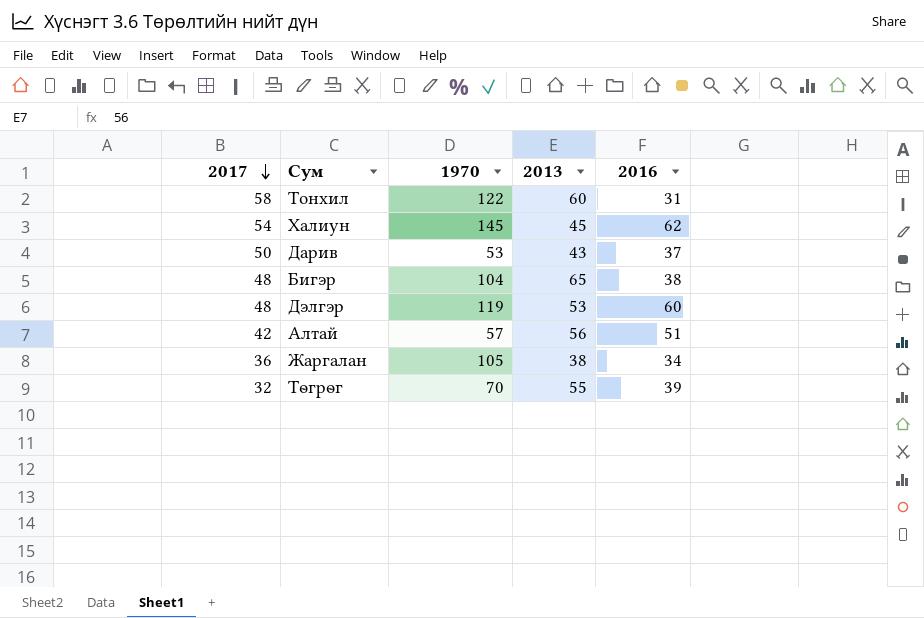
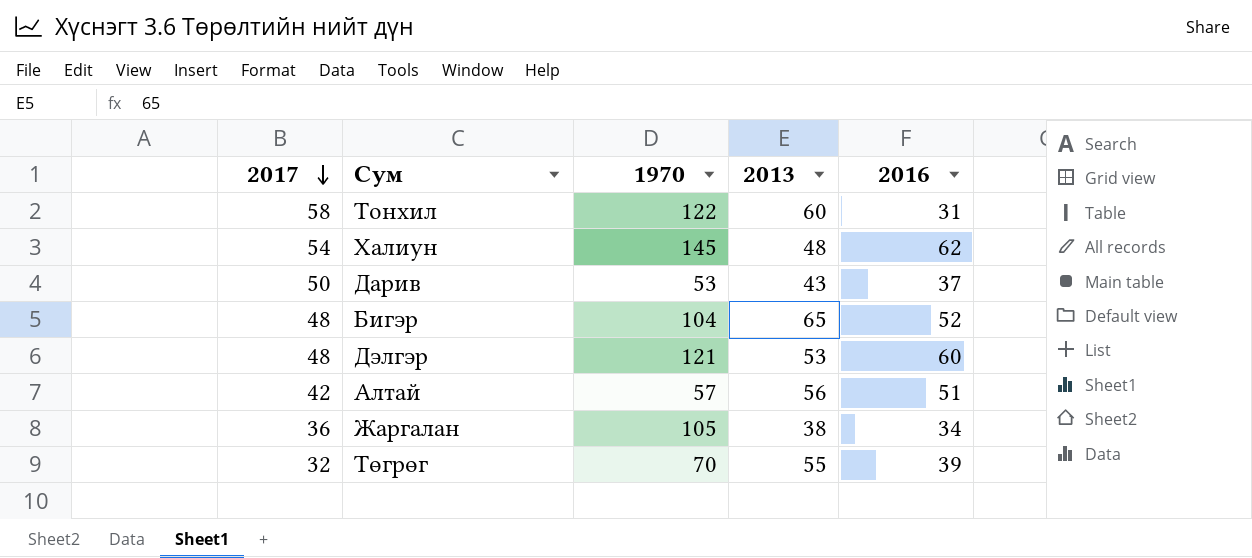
Халиун | 2013: 45 -> 48
Бигэр | 2016: 38 -> 52
Дэлгэр | 1970: 119 -> 121

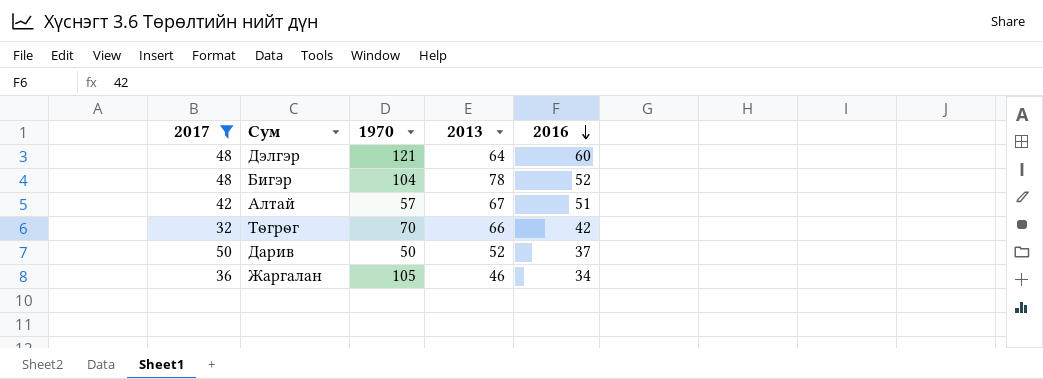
filter: none -> 2017 <= 50
row order: 2017 descending -> 2016 descending
Дэлгэр | 2013: 53 -> 64
Бигэр | 2013: 65 -> 78
Алтай | 2013: 56 -> 67
Төгрөг | 2013: 55 -> 66
Төгрөг | 2016: 39 -> 42
Дарив | 1970: 53 -> 50
Дарив | 2013: 43 -> 52
Жаргалан | 2013: 38 -> 46

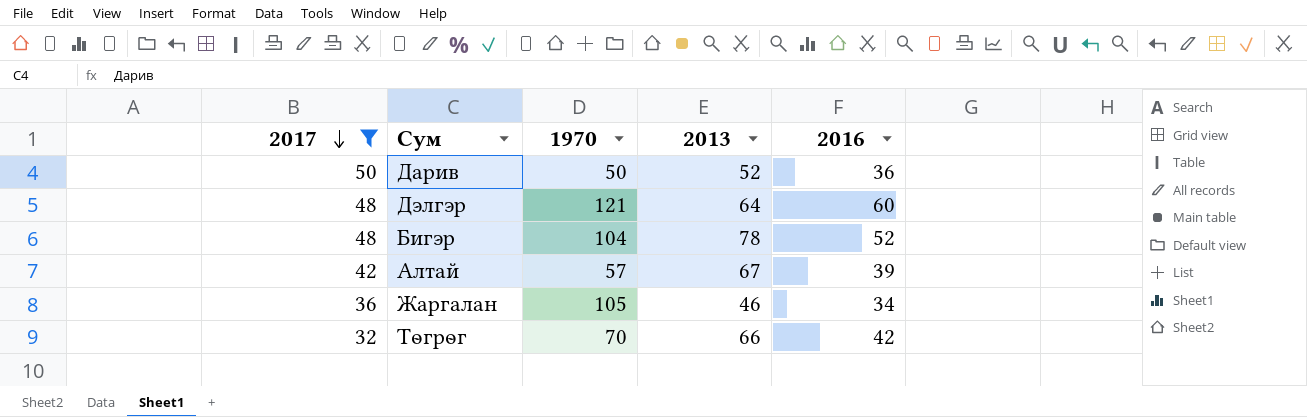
row order: 2016 descending -> 2017 descending
Дарив | 2016: 37 -> 36
Алтай | 2016: 51 -> 39

